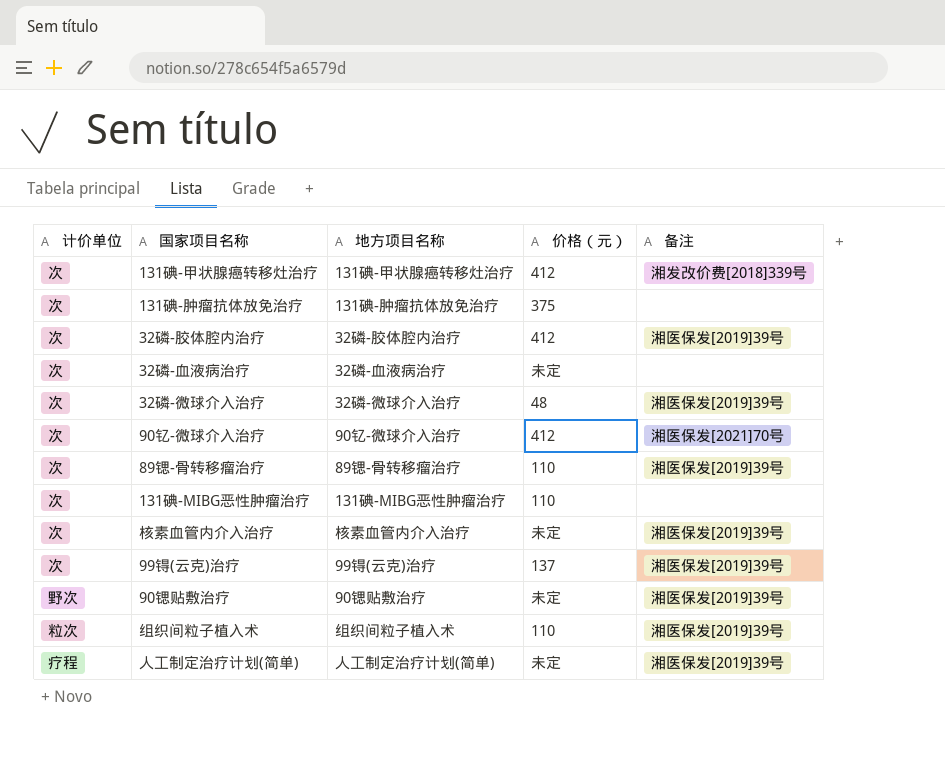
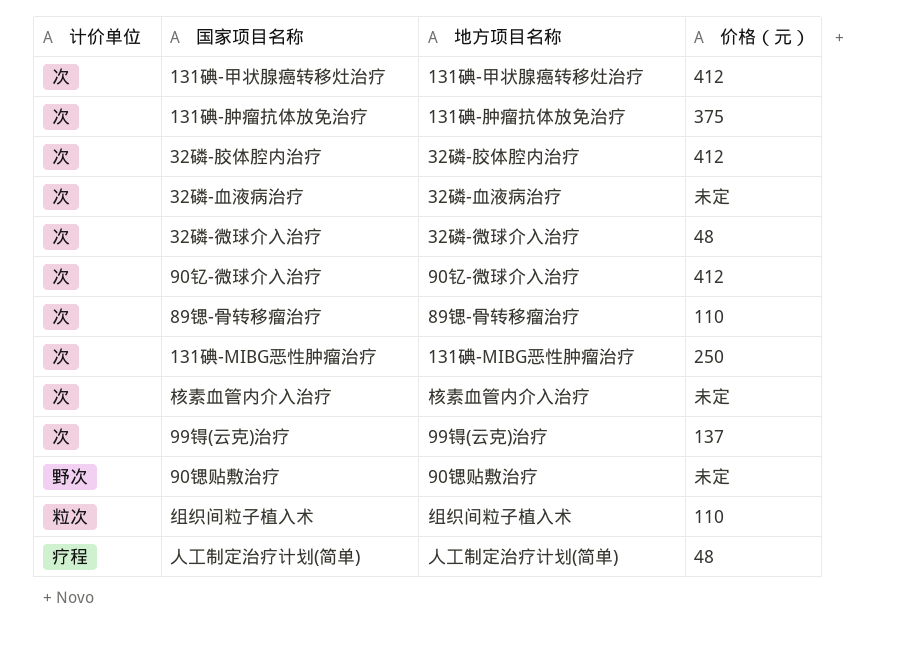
column 备注 | position: 5 -> none
131碘-MIBG恶性肿瘤治疗 | 价格（元）: 110 -> 250
人工制定治疗计划(简单) | 价格（元）: 未定 -> 48

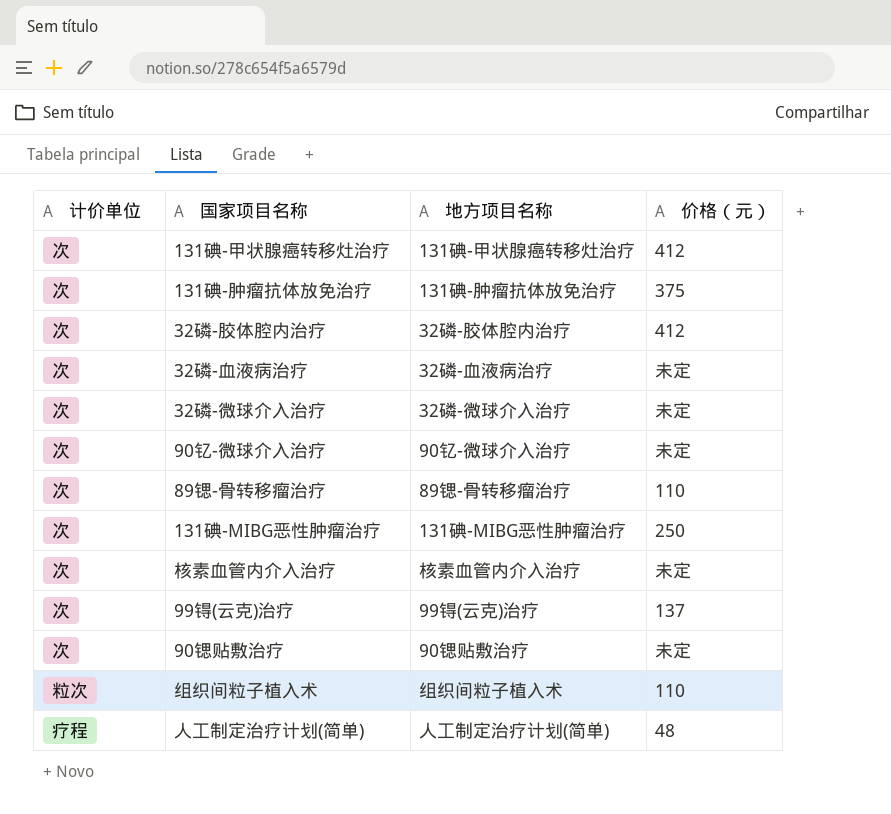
32磷-微球介入治疗 | 价格（元）: 48 -> 未定
90钇-微球介入治疗 | 价格（元）: 412 -> 未定
90锶贴敷治疗 | 计价单位: 野次 -> 次

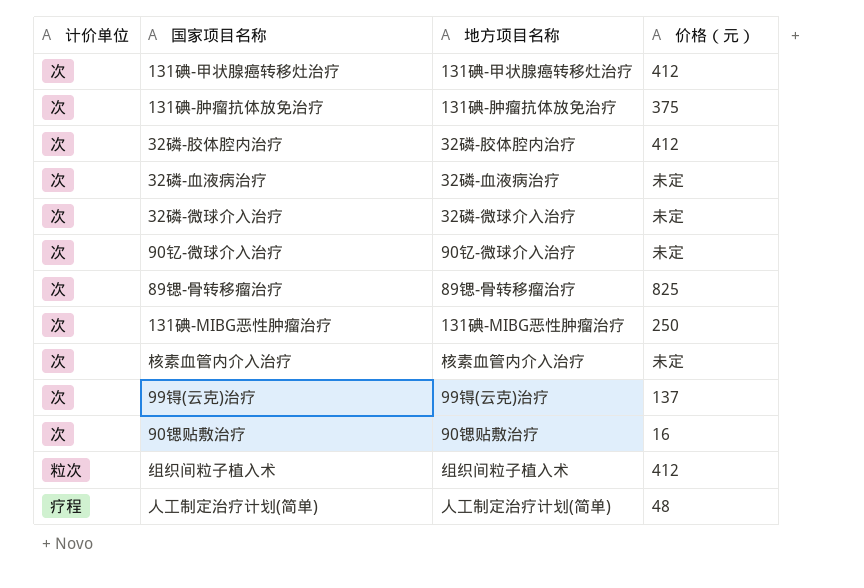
89锶-骨转移瘤治疗 | 价格（元）: 110 -> 825
90锶贴敷治疗 | 价格（元）: 未定 -> 16
组织间粒子植入术 | 价格（元）: 110 -> 412

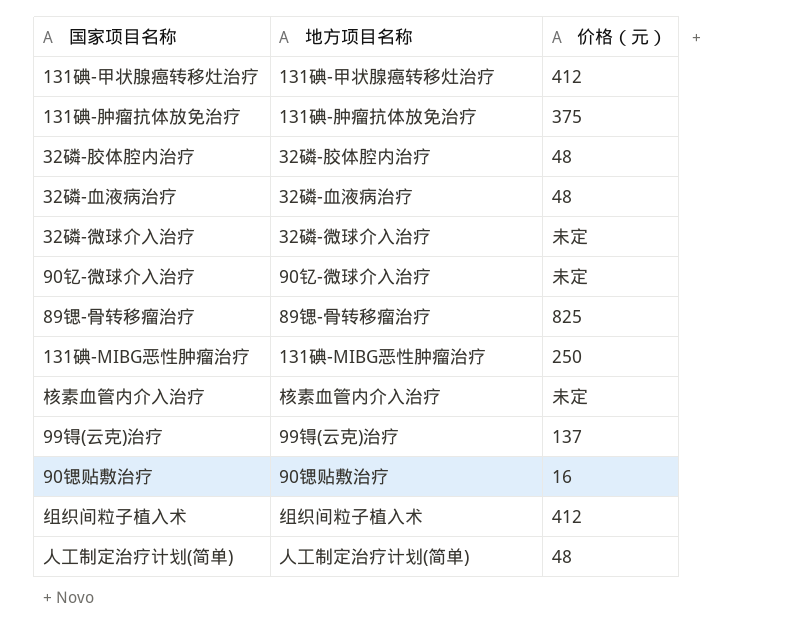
column 计价单位 | position: 1 -> none
32磷-胶体腔内治疗 | 价格（元）: 412 -> 48
32磷-血液病治疗 | 价格（元）: 未定 -> 48

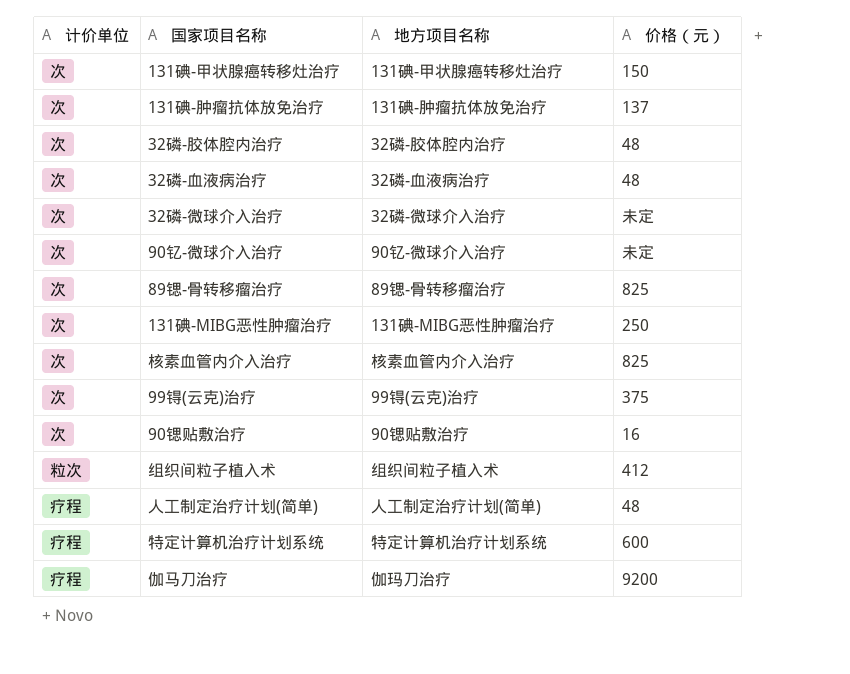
column 计价单位 | position: none -> 1
131碘-甲状腺癌转移灶治疗 | 价格（元）: 412 -> 150
131碘-肿瘤抗体放免治疗 | 价格（元）: 375 -> 137
核素血管内介入治疗 | 价格（元）: 未定 -> 825
99锝(云克)治疗 | 价格（元）: 137 -> 375
row 特定计算机治疗计划系统: none -> 疗程 | 特定计算机治疗计划系统 | 600
row 伽马刀治疗: none -> 疗程 | 伽玛刀治疗 | 9200

